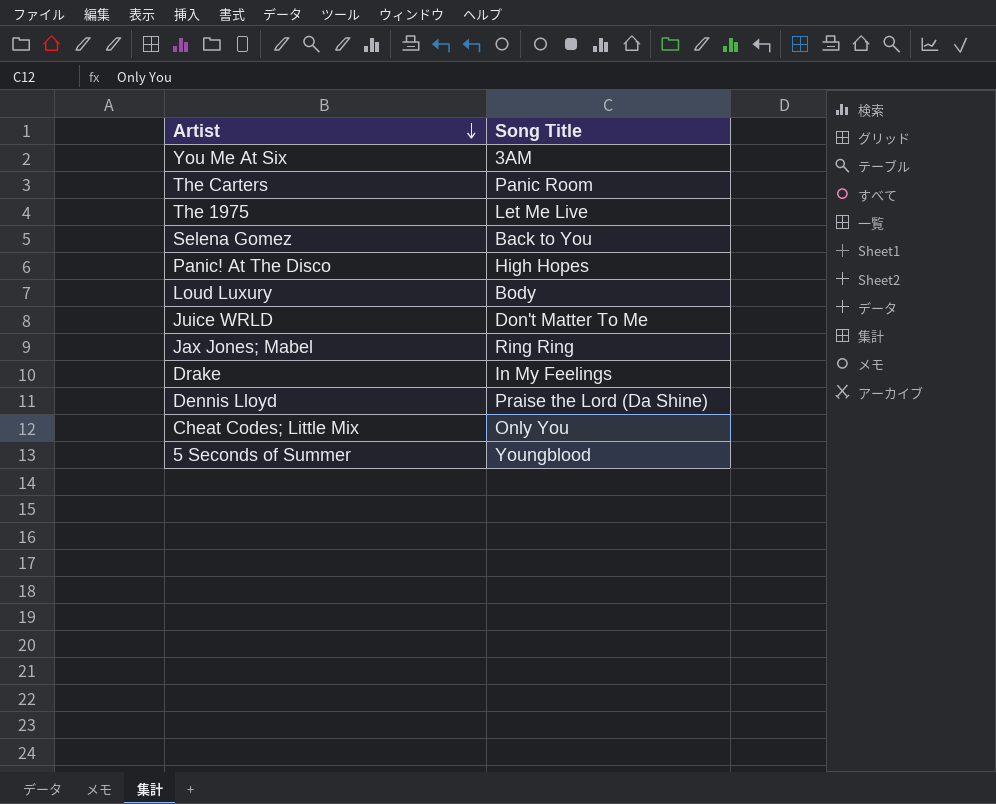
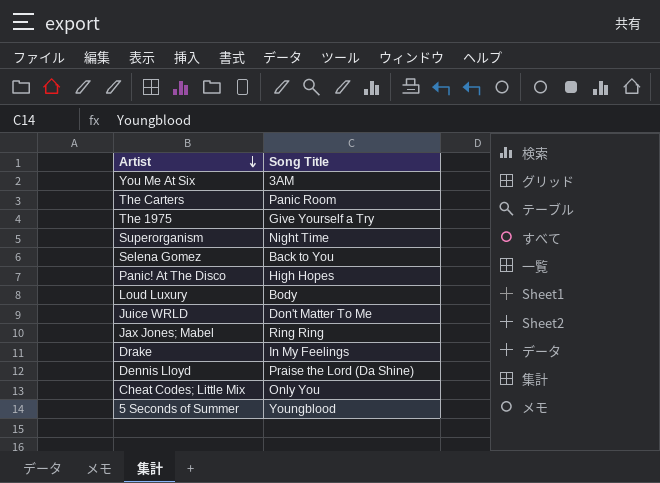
The 1975 | Song Title: Let Me Live -> Give Yourself a Try
row Superorganism: none -> Night Time

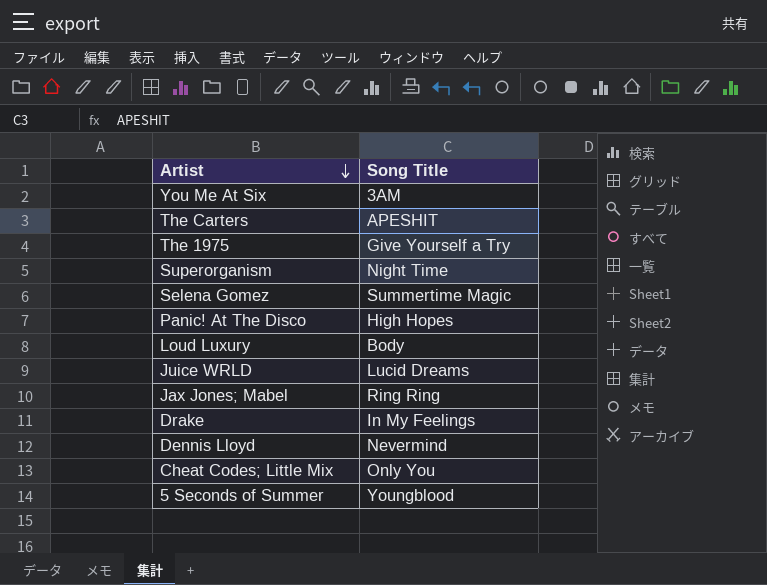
The Carters | Song Title: Panic Room -> APESHIT
Selena Gomez | Song Title: Back to You -> Summertime Magic
Juice WRLD | Song Title: Don't Matter To Me -> Lucid Dreams
Dennis Lloyd | Song Title: Praise the Lord (Da Shine) -> Nevermind

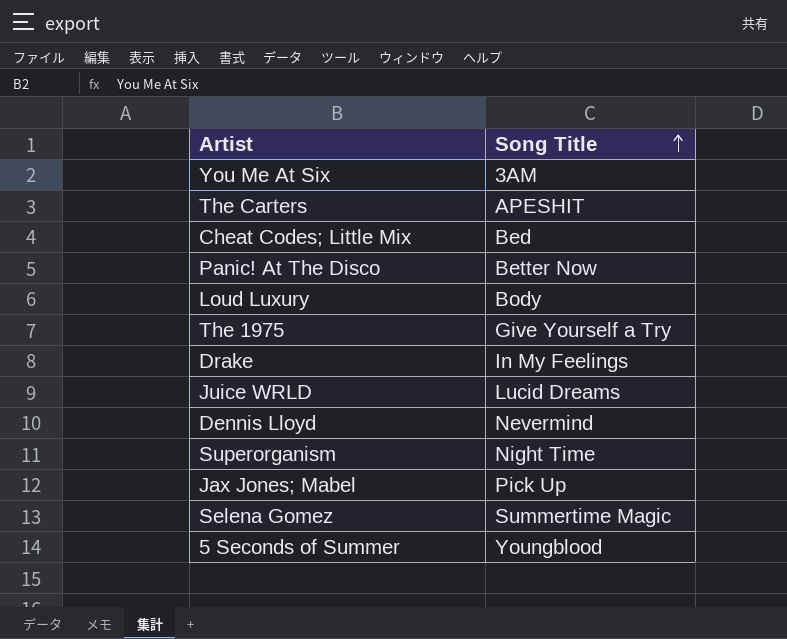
row order: Artist descending -> Song Title ascending
Cheat Codes; Little Mix | Song Title: Only You -> Bed
Panic! At The Disco | Song Title: High Hopes -> Better Now
Jax Jones; Mabel | Song Title: Ring Ring -> Pick Up

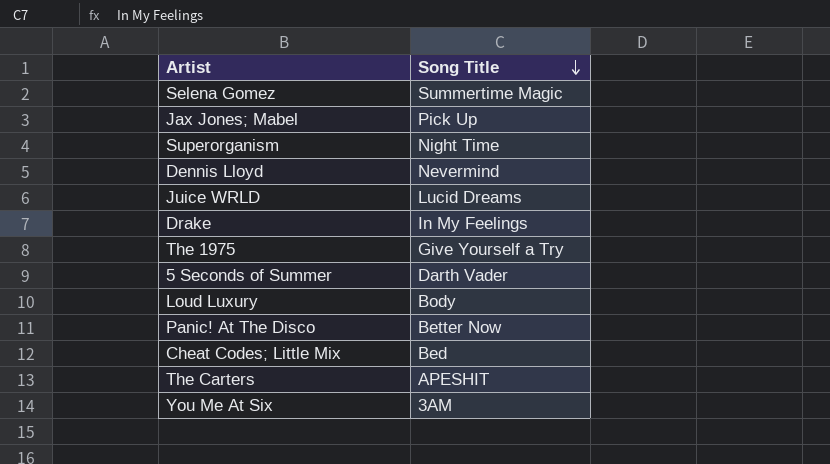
row order: Song Title ascending -> Song Title descending
5 Seconds of Summer | Song Title: Youngblood -> Darth Vader

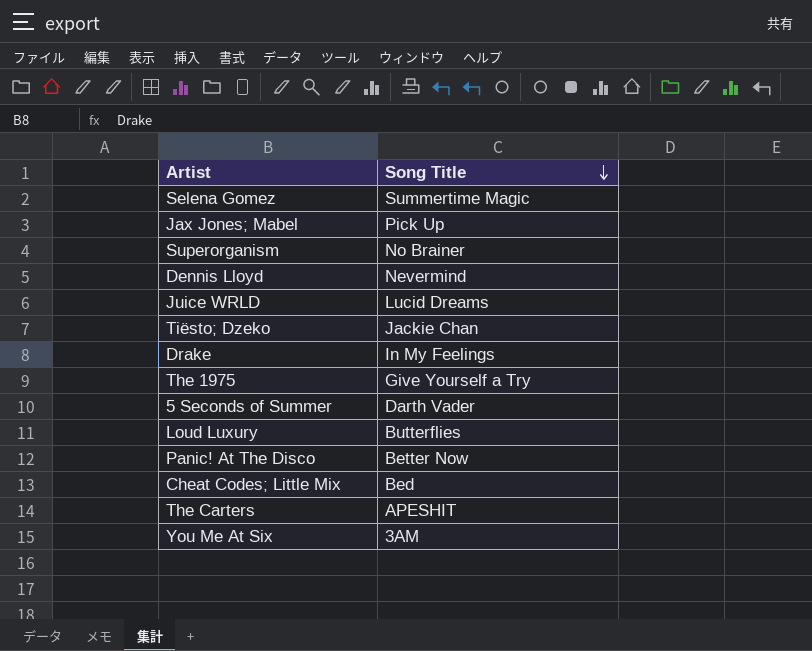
Superorganism | Song Title: Night Time -> No Brainer
row Tiësto; Dzeko: none -> Jackie Chan
Loud Luxury | Song Title: Body -> Butterflies

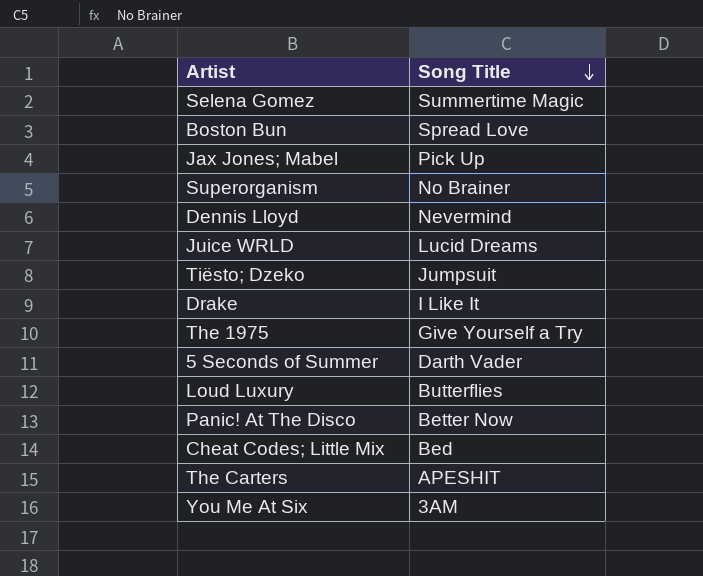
row Boston Bun: none -> Spread Love
Tiësto; Dzeko | Song Title: Jackie Chan -> Jumpsuit
Drake | Song Title: In My Feelings -> I Like It

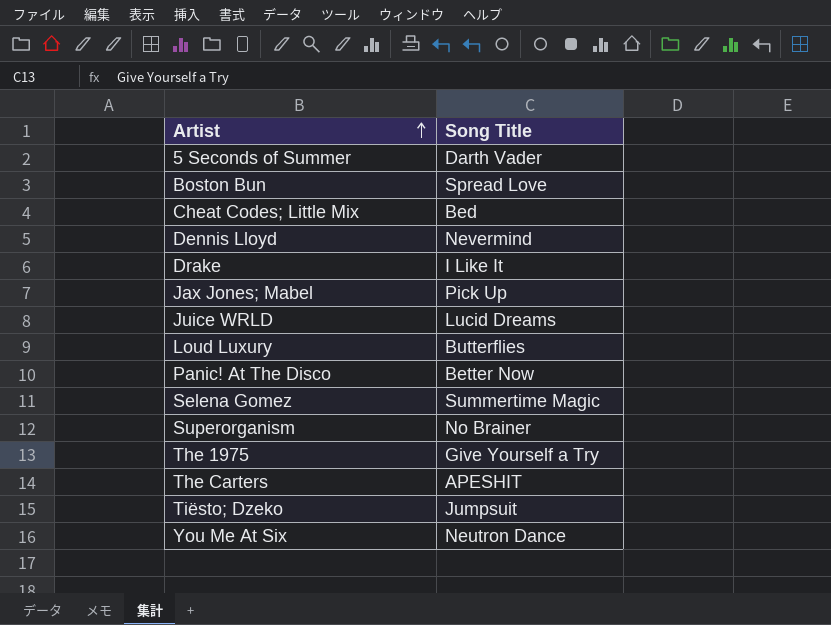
row order: Song Title descending -> Artist ascending
You Me At Six | Song Title: 3AM -> Neutron Dance

